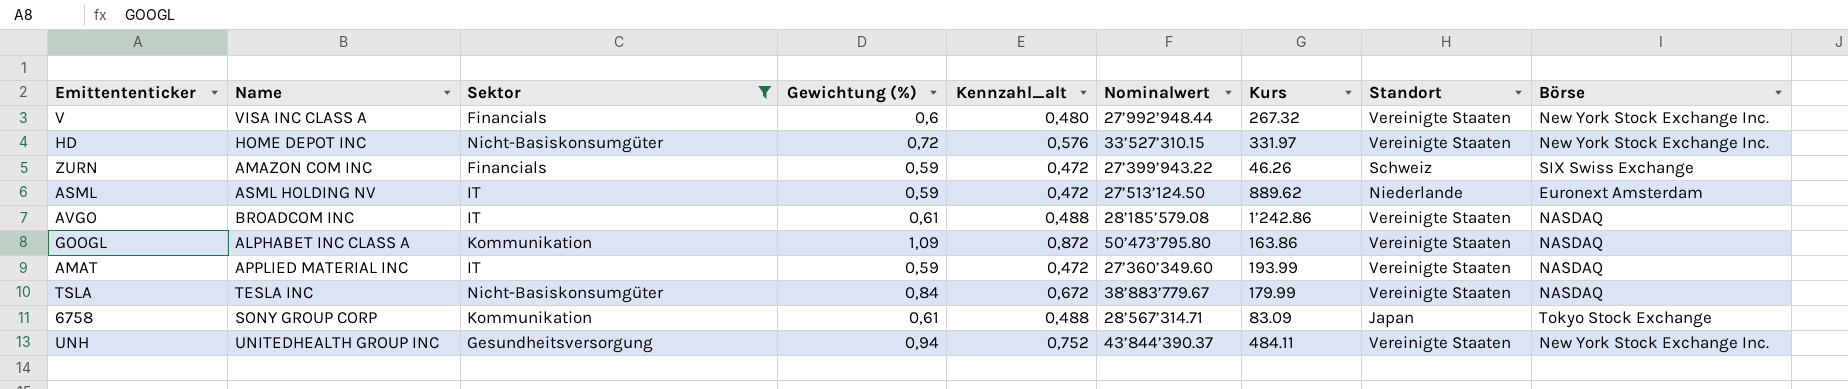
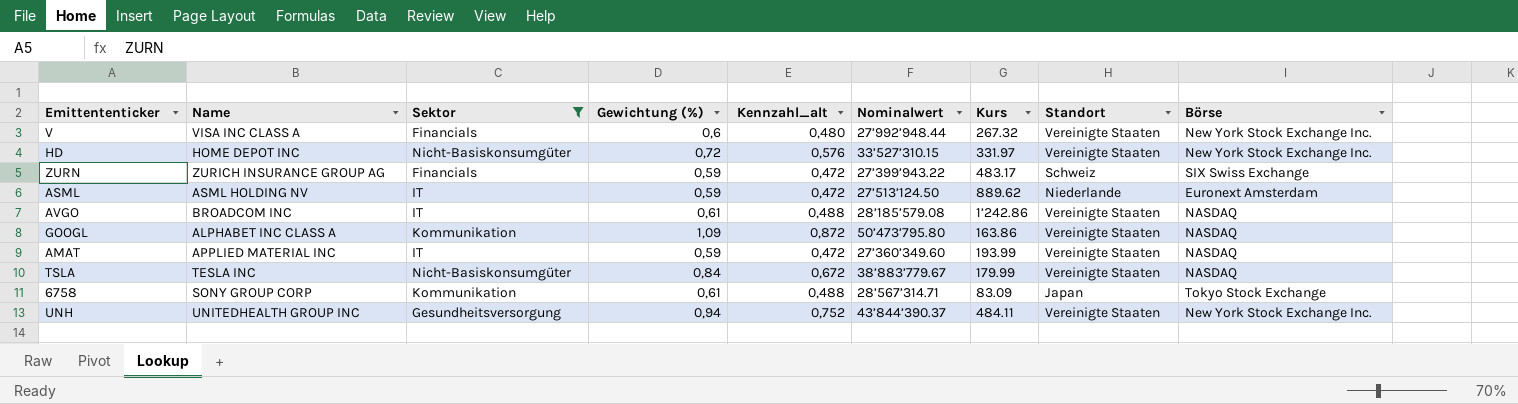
ZURN | Name: AMAZON COM INC -> ZURICH INSURANCE GROUP AG
ZURN | Kurs: 46.26 -> 483.17

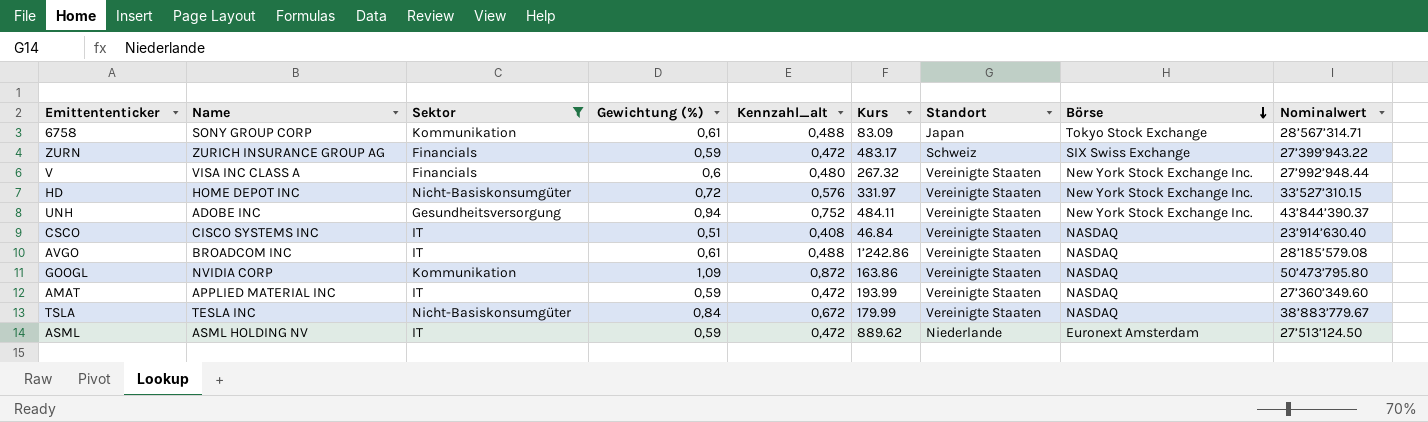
row order: none -> Börse descending
column Nominalwert | position: 6 -> 9
UNH | Name: UNITEDHEALTH GROUP INC -> ADOBE INC
row CSCO: none -> CISCO SYSTEMS INC | IT | 0,51 | 0,408 | 46.84 | Vereinigte Staaten | NASDAQ | 23’914’630.40
GOOGL | Name: ALPHABET INC CLASS A -> NVIDIA CORP

